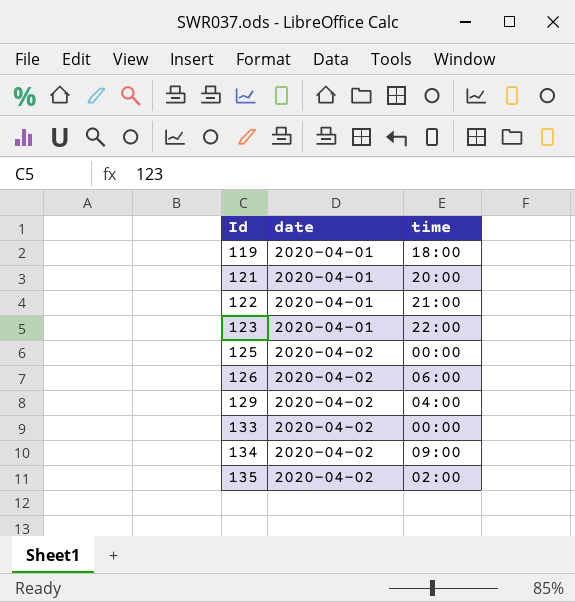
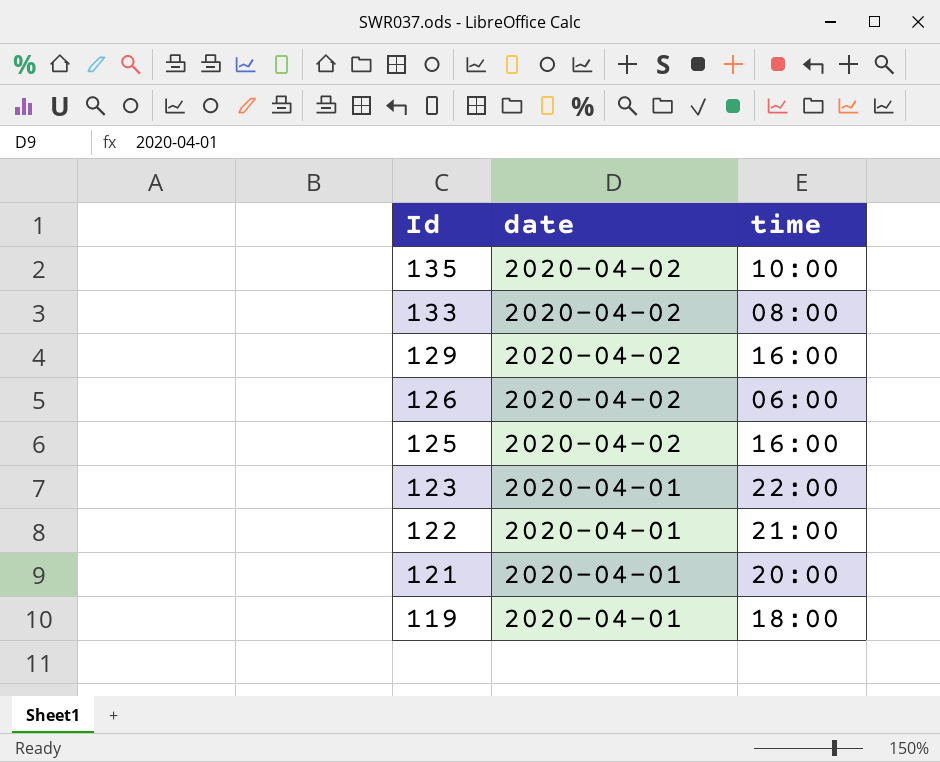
row order: Id ascending -> Id descending
row 134: 2020-04-02 | 09:00 -> none
135 | time: 02:00 -> 10:00
133 | time: 00:00 -> 08:00
129 | time: 04:00 -> 16:00
125 | time: 00:00 -> 16:00

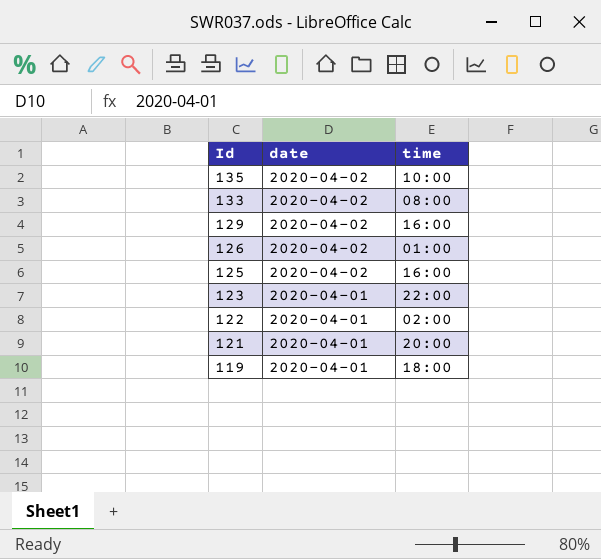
126 | time: 06:00 -> 01:00
122 | time: 21:00 -> 02:00

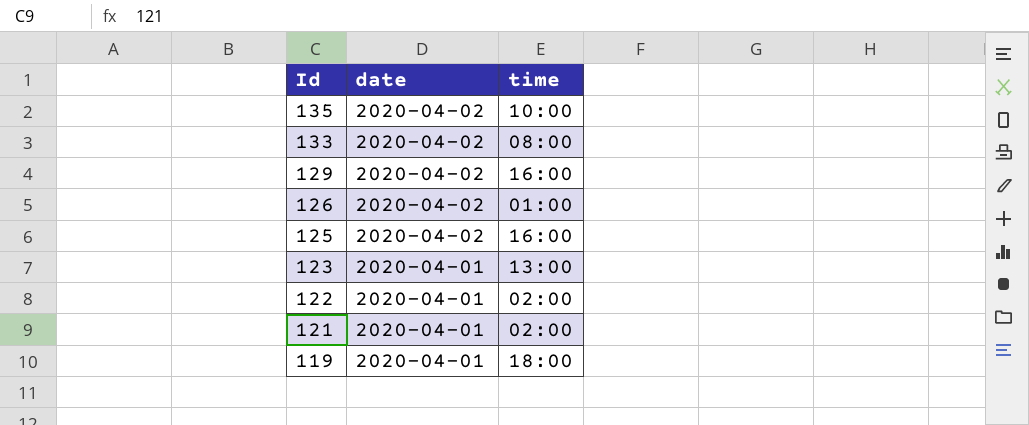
123 | time: 22:00 -> 13:00
121 | time: 20:00 -> 02:00

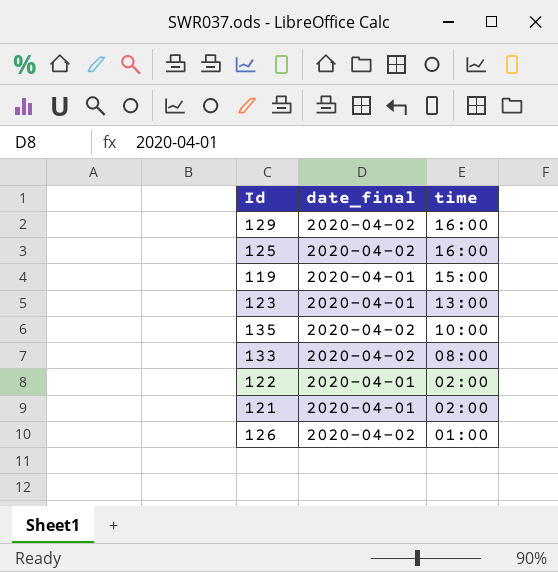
row order: Id descending -> time descending
column name: date -> date_final
119 | time: 18:00 -> 15:00

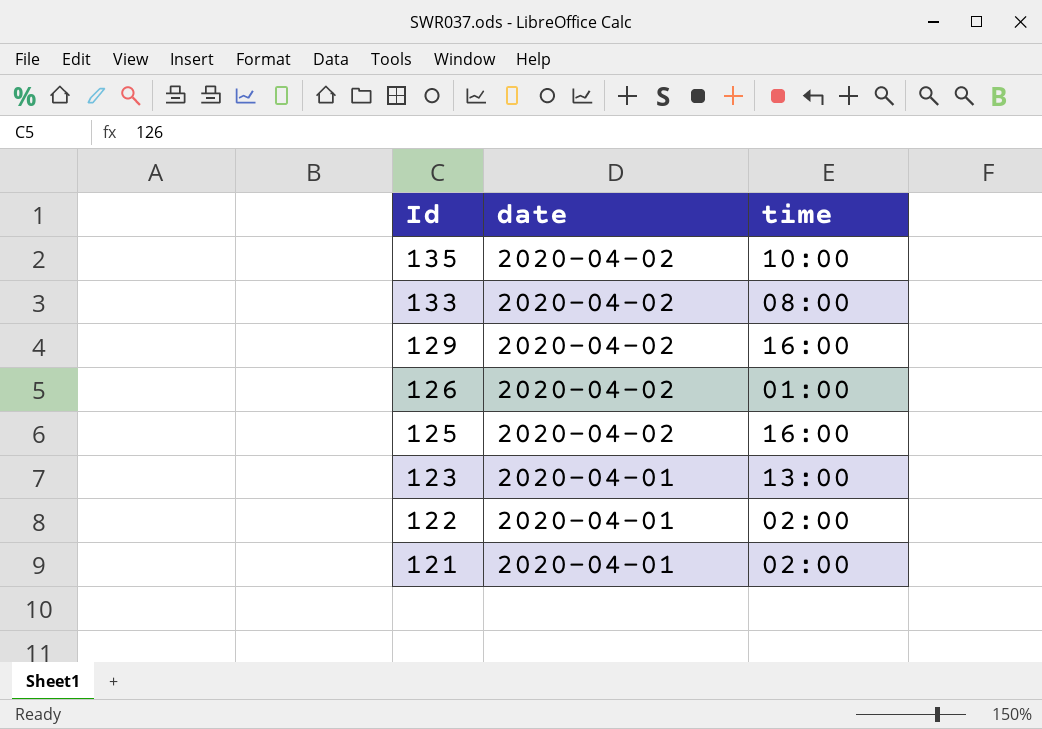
row order: time descending -> Id descending
column name: date_final -> date
row 119: 2020-04-01 | 15:00 -> none

